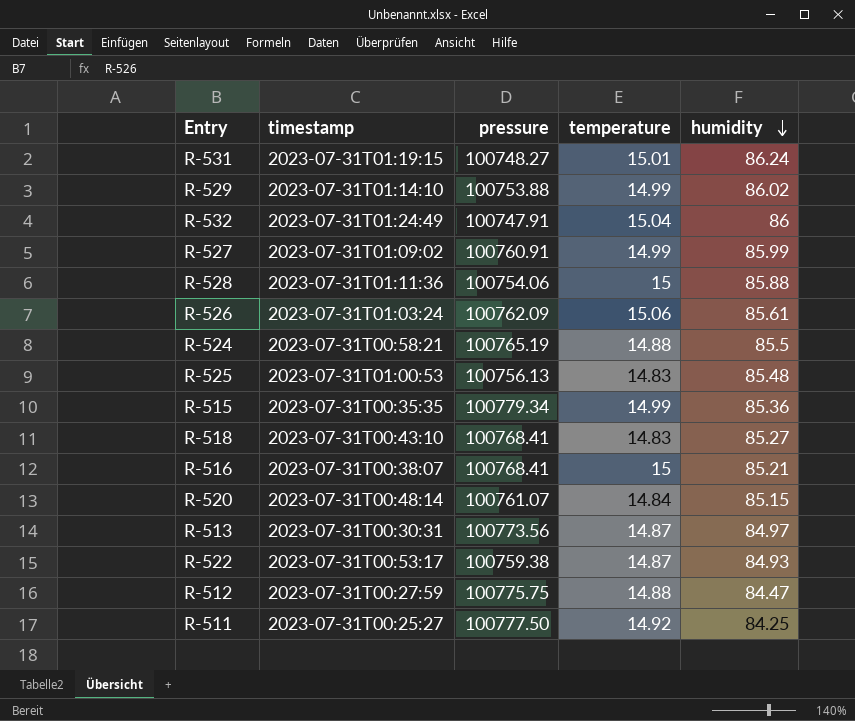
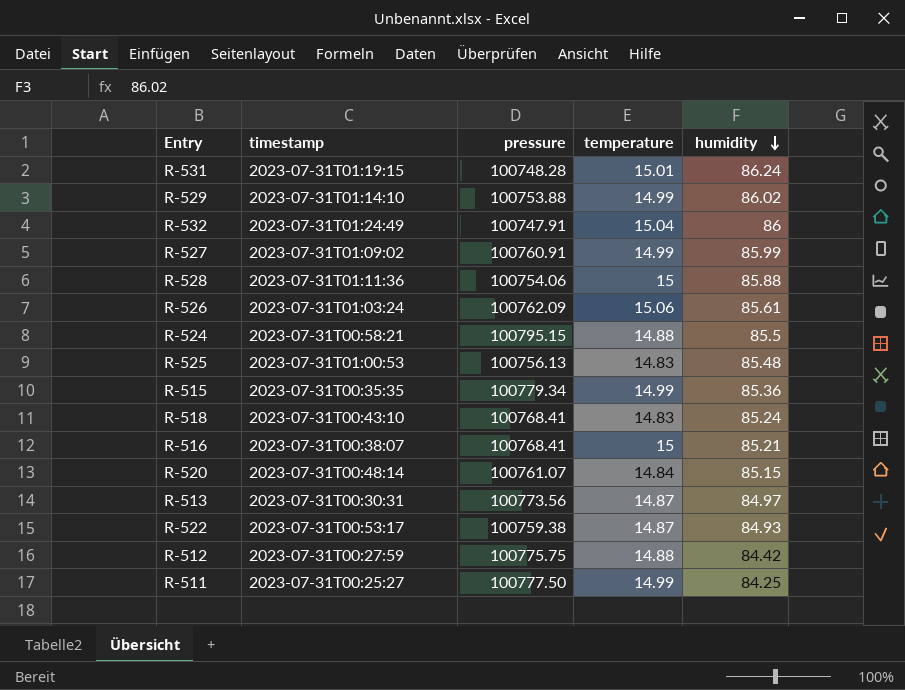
R-531 | pressure: 100748.27 -> 100748.28
R-524 | pressure: 100765.19 -> 100795.15
R-518 | humidity: 85.27 -> 85.24
R-512 | humidity: 84.47 -> 84.42
R-511 | temperature: 14.92 -> 14.99

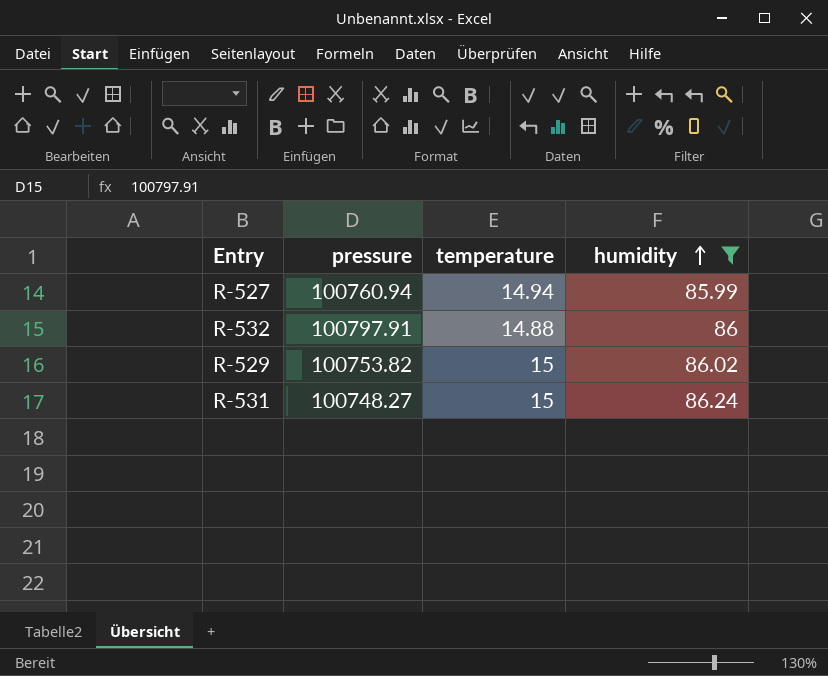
filter: none -> humidity >= 85.99
row order: humidity descending -> humidity ascending
column timestamp | position: 2 -> none
R-527 | pressure: 100760.91 -> 100760.94
R-527 | temperature: 14.99 -> 14.94
R-532 | pressure: 100747.91 -> 100797.91
R-532 | temperature: 15.04 -> 14.88
R-529 | pressure: 100753.88 -> 100753.82
R-529 | temperature: 14.99 -> 15
R-531 | pressure: 100748.28 -> 100748.27
R-531 | temperature: 15.01 -> 15

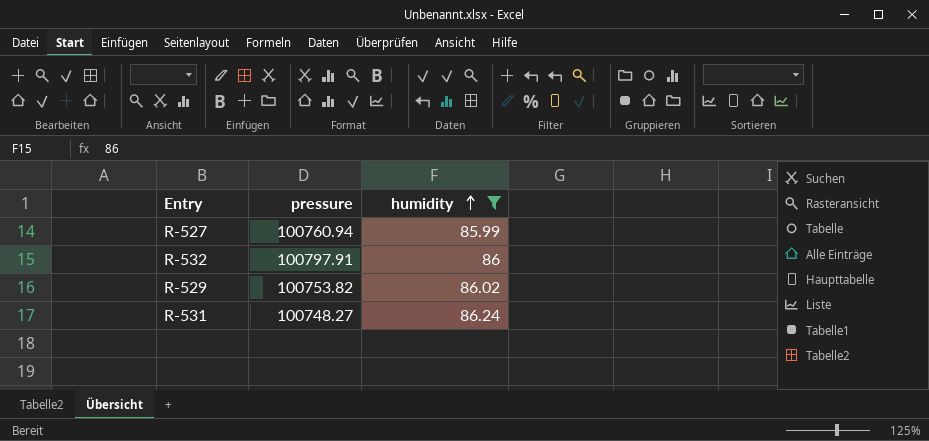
column temperature | position: 3 -> none

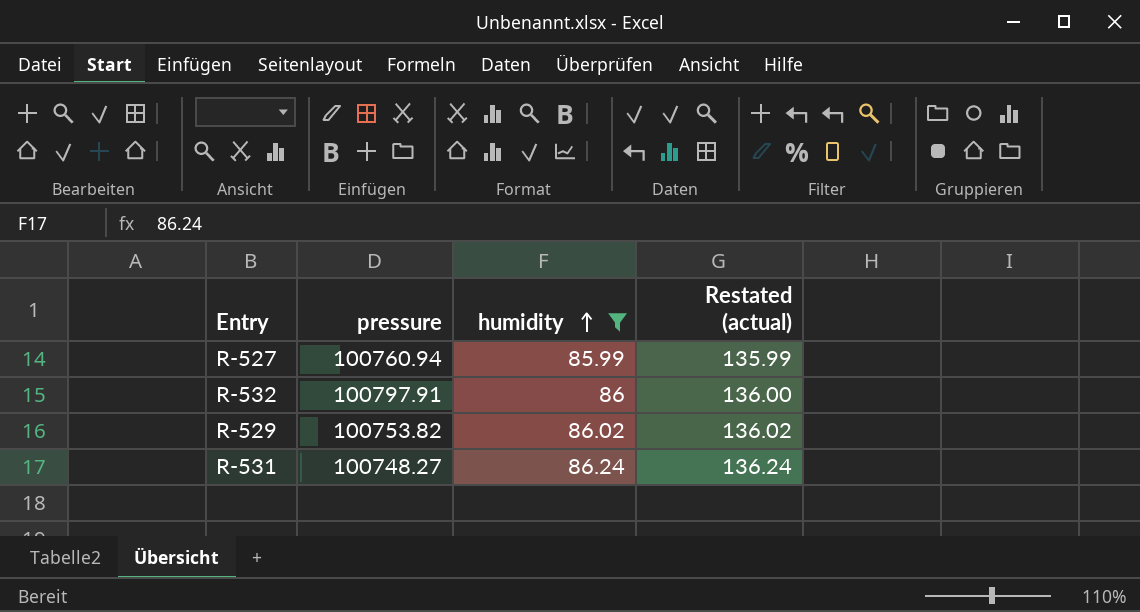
column Restated (actual) | formula: none -> [humidity] + 50

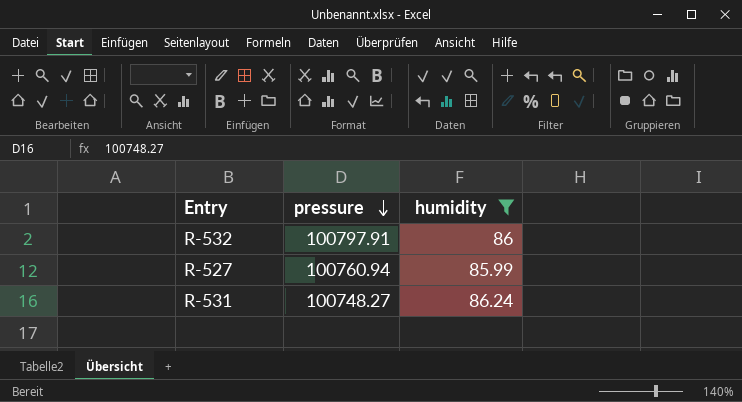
row order: humidity ascending -> pressure descending
column Restated (actual) | formula: [humidity] + 50 -> none
row R-529: 100753.82 | 86.02 | 136.02 -> none

